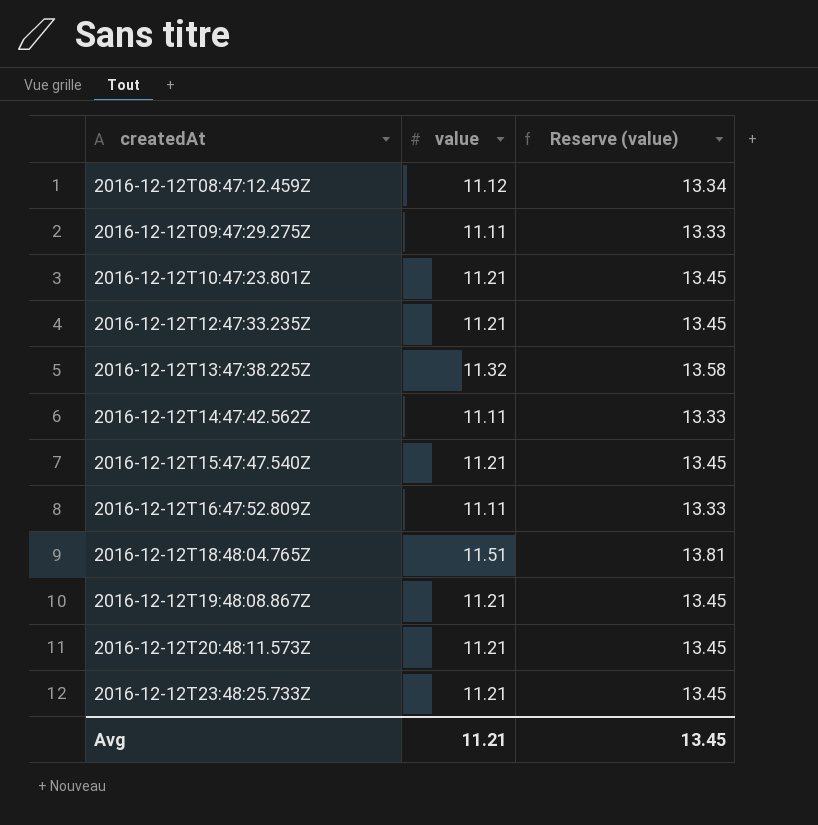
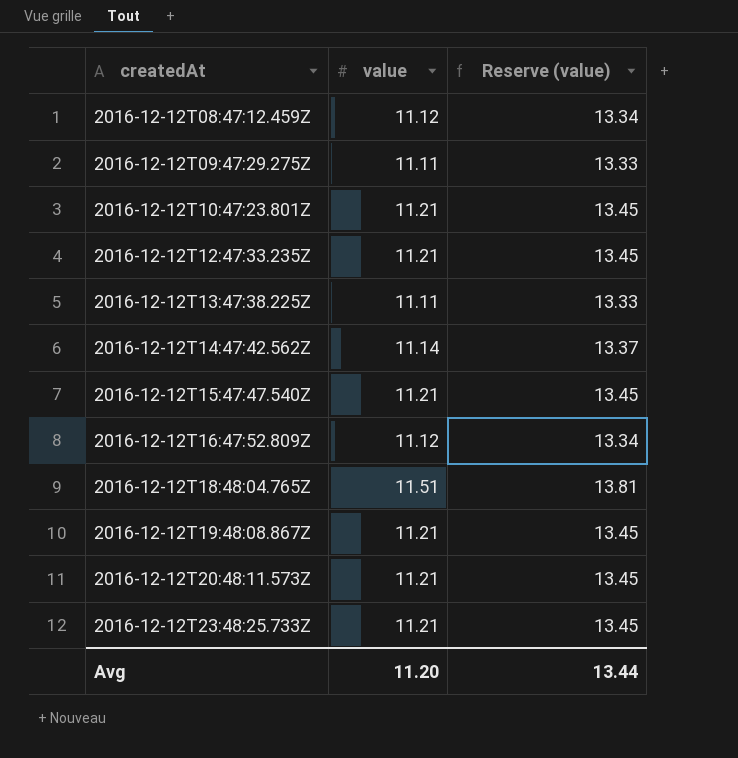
2016-12-12T13:47:38.225Z | value: 11.32 -> 11.11
2016-12-12T13:47:38.225Z | Reserve (value): 13.58 -> 13.33
2016-12-12T14:47:42.562Z | value: 11.11 -> 11.14
2016-12-12T14:47:42.562Z | Reserve (value): 13.33 -> 13.37
2016-12-12T16:47:52.809Z | value: 11.11 -> 11.12
2016-12-12T16:47:52.809Z | Reserve (value): 13.33 -> 13.34
Avg | value: 11.21 -> 11.20
Avg | Reserve (value): 13.45 -> 13.44

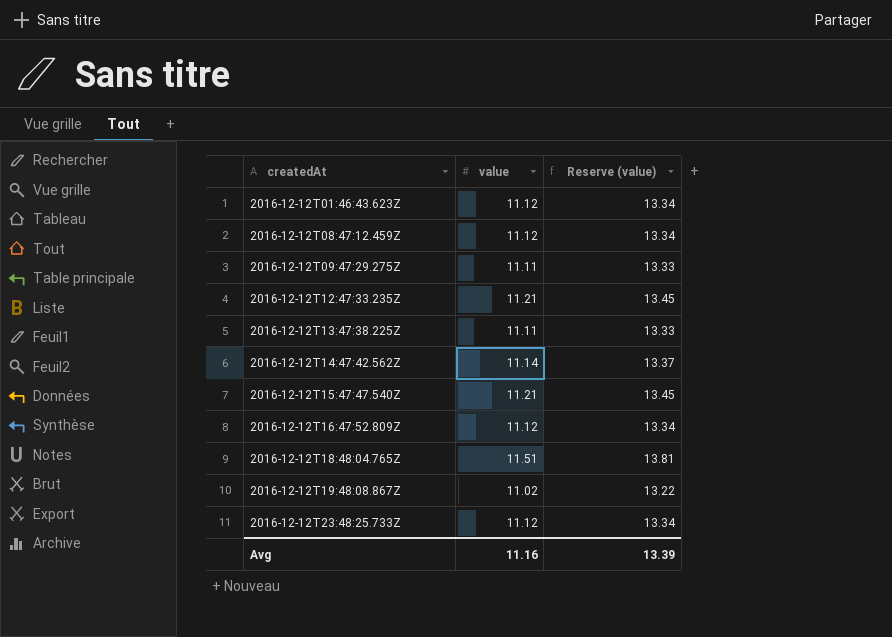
row 2016-12-12T10:47:23.801Z: 11.21 | 13.45 -> none
row 2016-12-12T20:48:11.573Z: 11.21 | 13.45 -> none
row 2016-12-12T01:46:43.623Z: none -> 11.12 | 13.34
2016-12-12T19:48:08.867Z | value: 11.21 -> 11.02
2016-12-12T19:48:08.867Z | Reserve (value): 13.45 -> 13.22
2016-12-12T23:48:25.733Z | value: 11.21 -> 11.12
2016-12-12T23:48:25.733Z | Reserve (value): 13.45 -> 13.34
Avg | value: 11.20 -> 11.16
Avg | Reserve (value): 13.44 -> 13.39

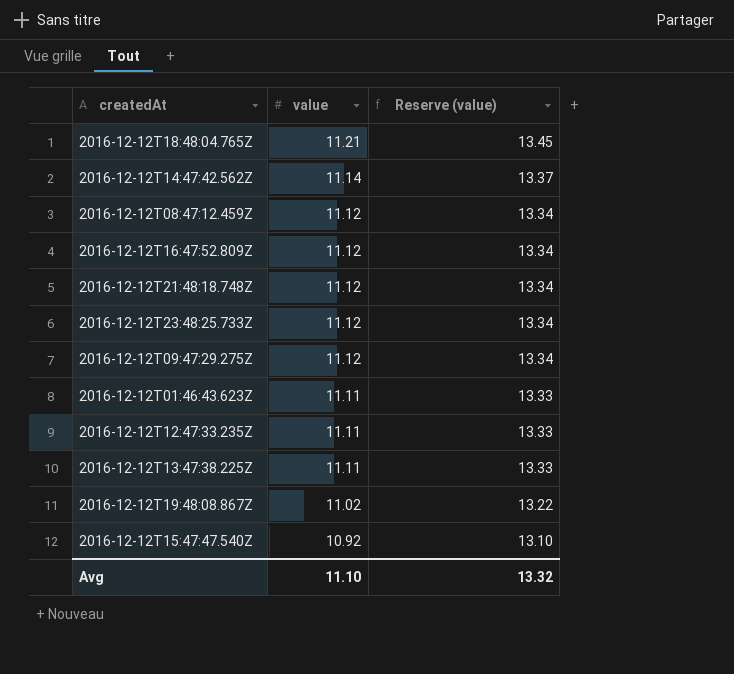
row order: createdAt ascending -> value descending
2016-12-12T18:48:04.765Z | value: 11.51 -> 11.21
2016-12-12T18:48:04.765Z | Reserve (value): 13.81 -> 13.45
row 2016-12-12T21:48:18.748Z: none -> 11.12 | 13.34
2016-12-12T09:47:29.275Z | value: 11.11 -> 11.12
2016-12-12T09:47:29.275Z | Reserve (value): 13.33 -> 13.34
2016-12-12T01:46:43.623Z | value: 11.12 -> 11.11
2016-12-12T01:46:43.623Z | Reserve (value): 13.34 -> 13.33
2016-12-12T12:47:33.235Z | value: 11.21 -> 11.11
2016-12-12T12:47:33.235Z | Reserve (value): 13.45 -> 13.33
2016-12-12T15:47:47.540Z | value: 11.21 -> 10.92
2016-12-12T15:47:47.540Z | Reserve (value): 13.45 -> 13.10
Avg | value: 11.16 -> 11.10
Avg | Reserve (value): 13.39 -> 13.32

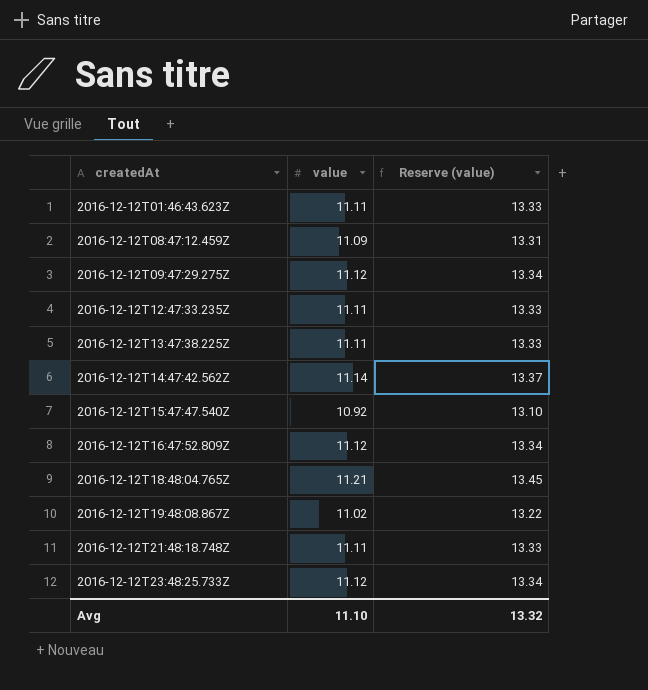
row order: value descending -> createdAt ascending
2016-12-12T08:47:12.459Z | value: 11.12 -> 11.09
2016-12-12T08:47:12.459Z | Reserve (value): 13.34 -> 13.31
2016-12-12T21:48:18.748Z | value: 11.12 -> 11.11
2016-12-12T21:48:18.748Z | Reserve (value): 13.34 -> 13.33

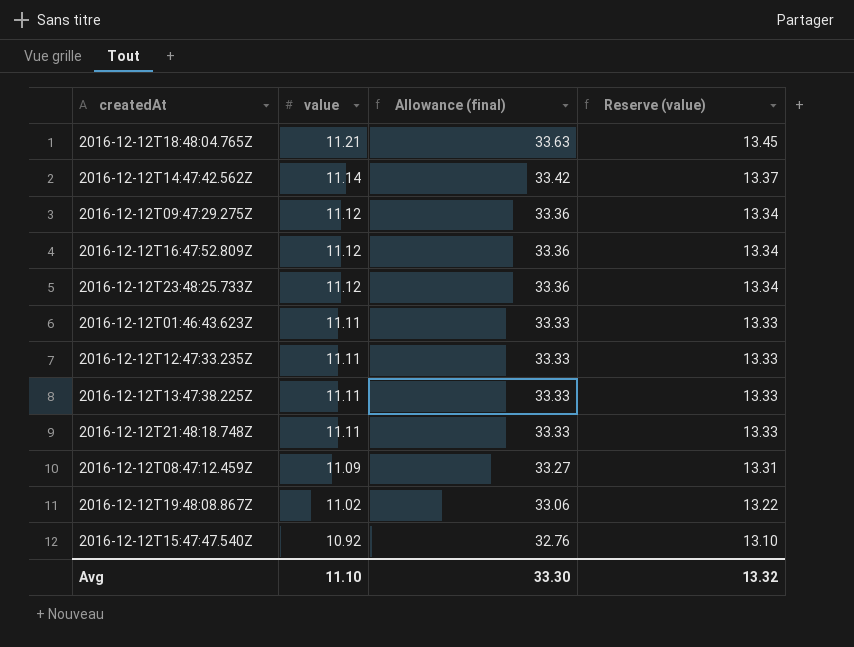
row order: createdAt ascending -> value descending
column Allowance (final) | formula: none -> [value] * 3

